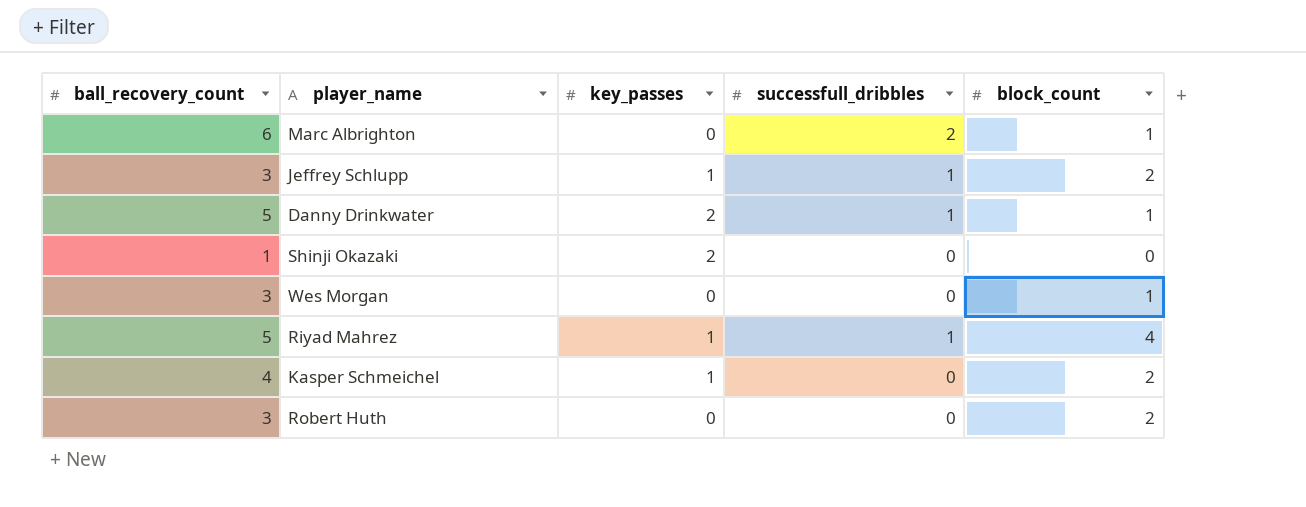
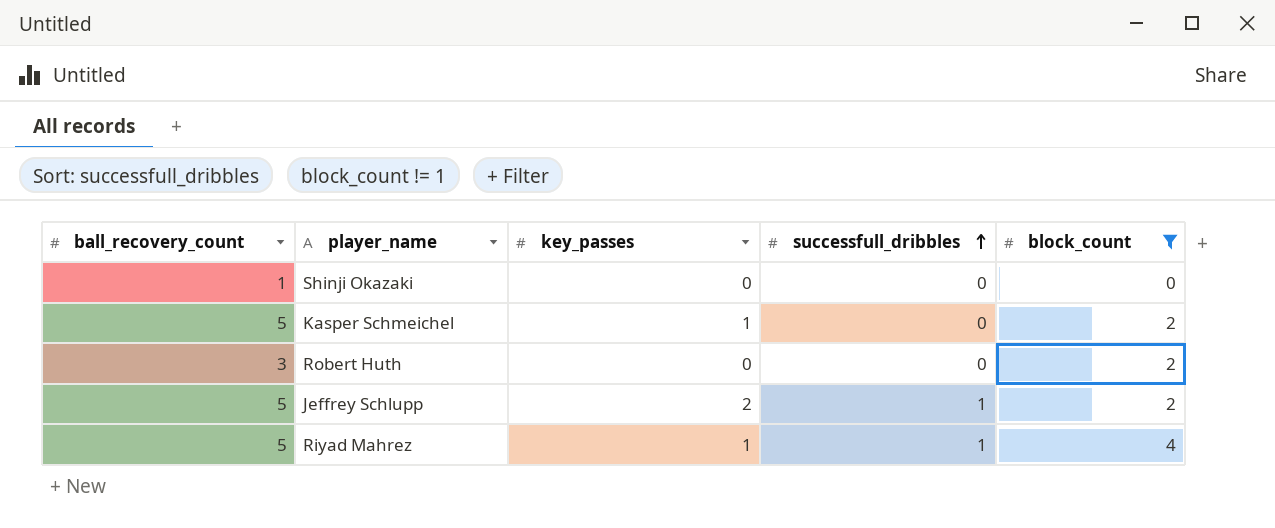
filter: none -> block_count != 1
row order: none -> successfull_dribbles ascending
Shinji Okazaki | key_passes: 2 -> 0
Kasper Schmeichel | ball_recovery_count: 4 -> 5
Jeffrey Schlupp | ball_recovery_count: 3 -> 5
Jeffrey Schlupp | key_passes: 1 -> 2

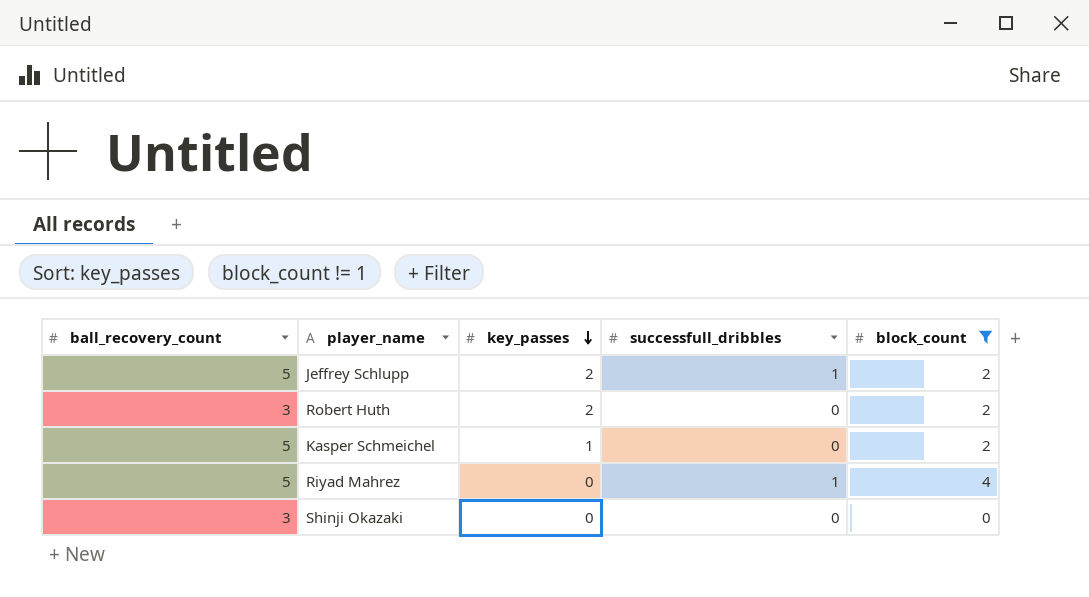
row order: successfull_dribbles ascending -> key_passes descending
Robert Huth | key_passes: 0 -> 2
Riyad Mahrez | key_passes: 1 -> 0
Shinji Okazaki | ball_recovery_count: 1 -> 3

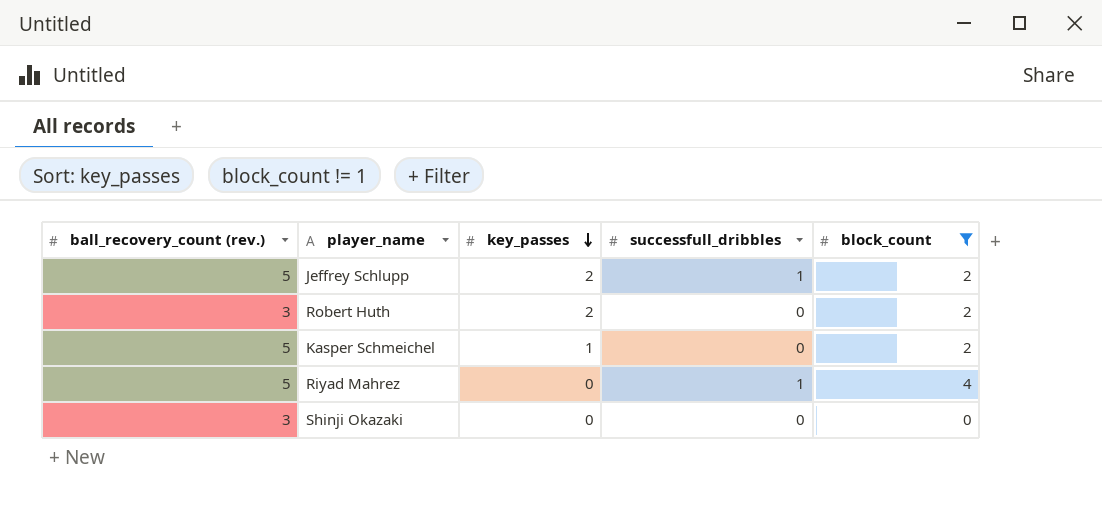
column name: ball_recovery_count -> ball_recovery_count (rev.)

